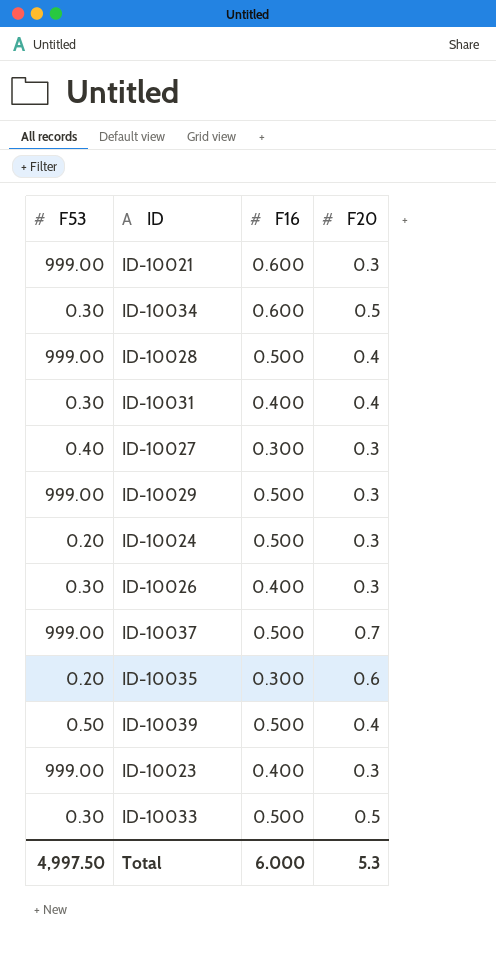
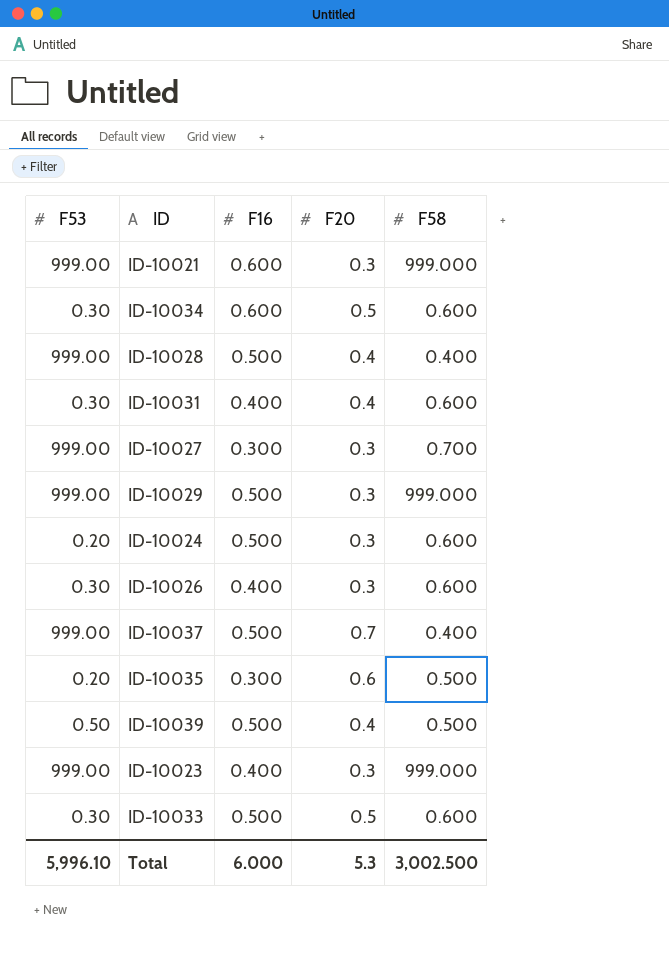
column F58 | position: none -> 5
ID-10027 | F53: 0.40 -> 999.00
Total | F53: 4,997.50 -> 5,996.10

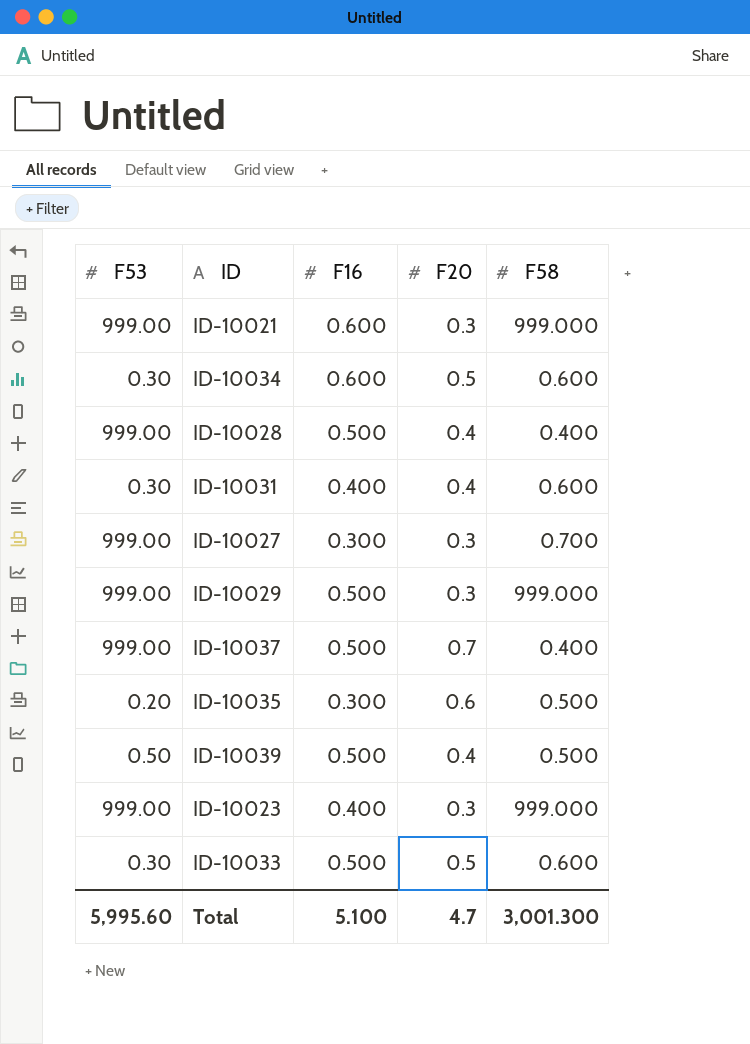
row ID-10024: 0.20 | 0.500 | 0.3 | 0.600 -> none
row ID-10026: 0.30 | 0.400 | 0.3 | 0.600 -> none
Total | F53: 5,996.10 -> 5,995.60
Total | F16: 6.000 -> 5.100
Total | F20: 5.3 -> 4.7
Total | F58: 3,002.500 -> 3,001.300

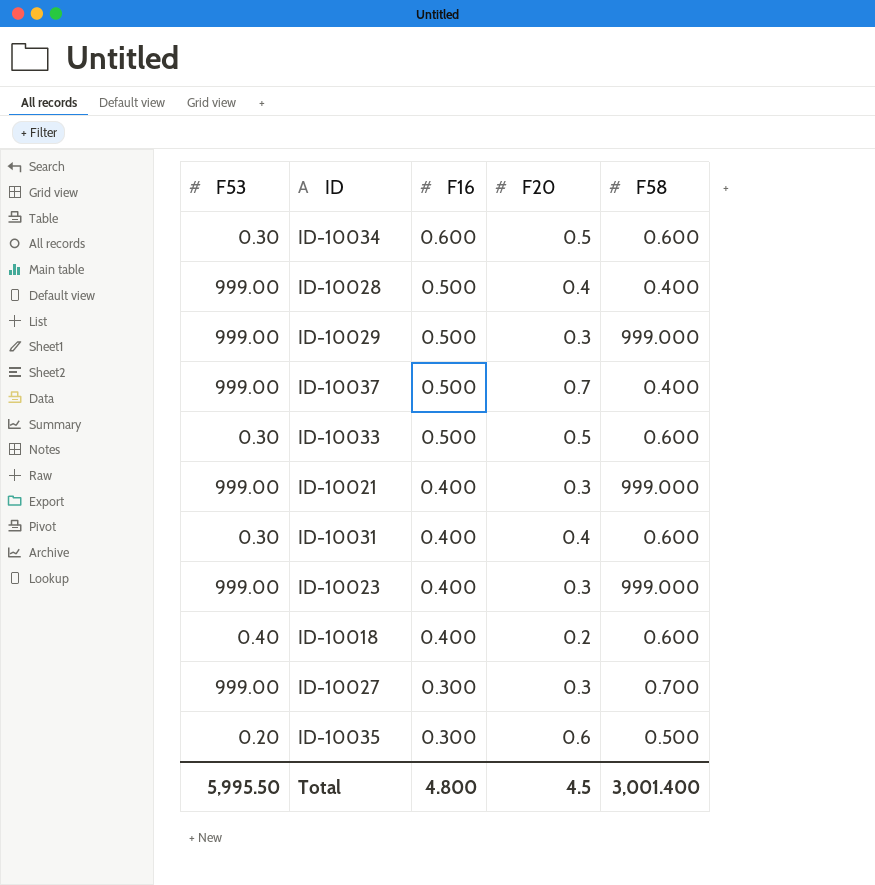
row order: none -> F16 descending
row ID-10039: 0.50 | 0.500 | 0.4 | 0.500 -> none
ID-10021 | F16: 0.600 -> 0.400
row ID-10018: none -> 0.40 | 0.400 | 0.2 | 0.600
Total | F53: 5,995.60 -> 5,995.50
Total | F16: 5.100 -> 4.800
Total | F20: 4.7 -> 4.5
Total | F58: 3,001.300 -> 3,001.400

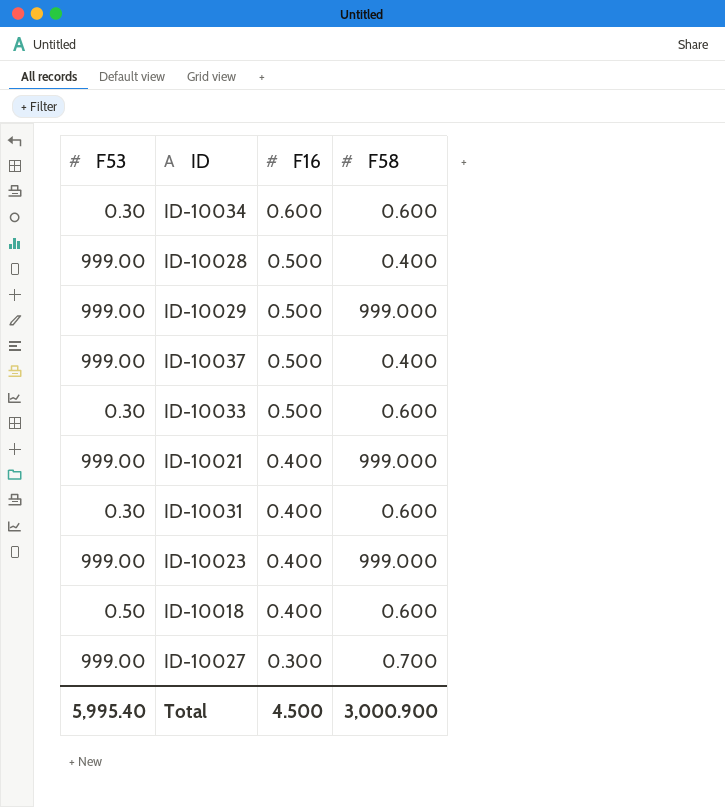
column F20 | position: 4 -> none
row ID-10035: 0.20 | 0.300 | 0.6 | 0.500 -> none
ID-10018 | F53: 0.40 -> 0.50
Total | F53: 5,995.50 -> 5,995.40
Total | F16: 4.800 -> 4.500
Total | F58: 3,001.400 -> 3,000.900

